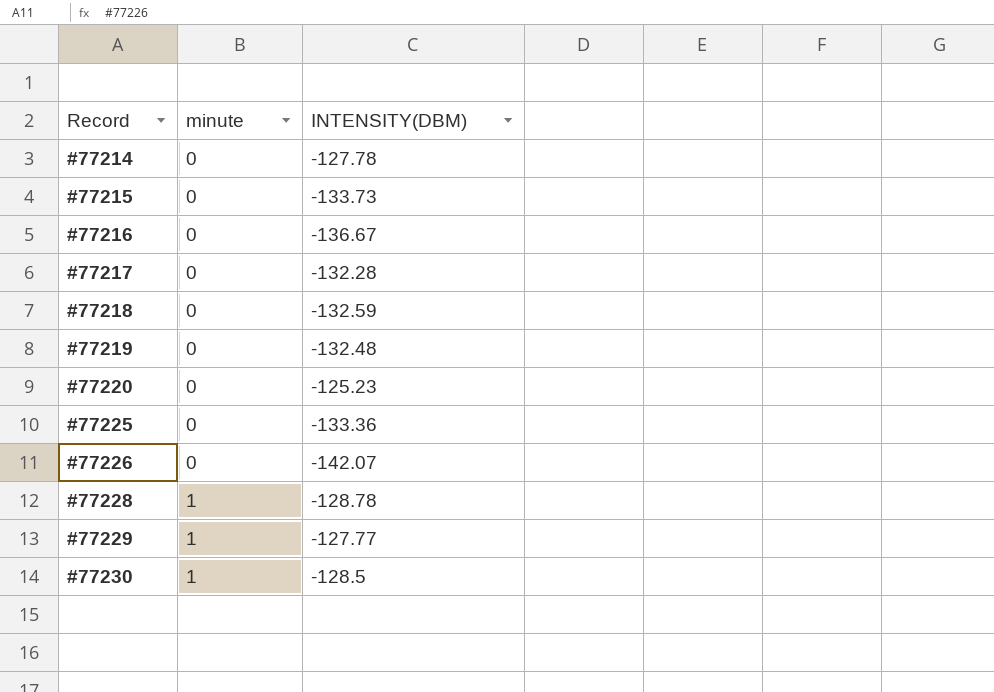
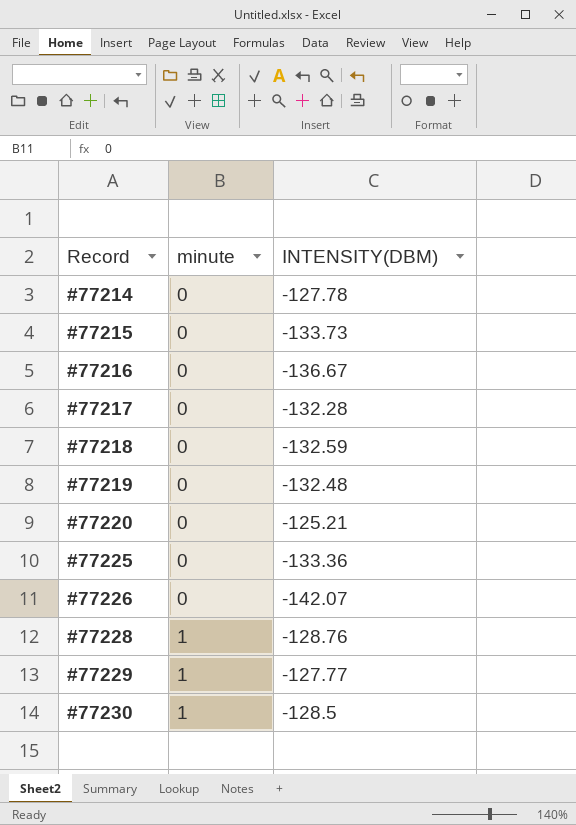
#77220 | INTENSITY(DBM): -125.23 -> -125.21
#77228 | INTENSITY(DBM): -128.78 -> -128.76

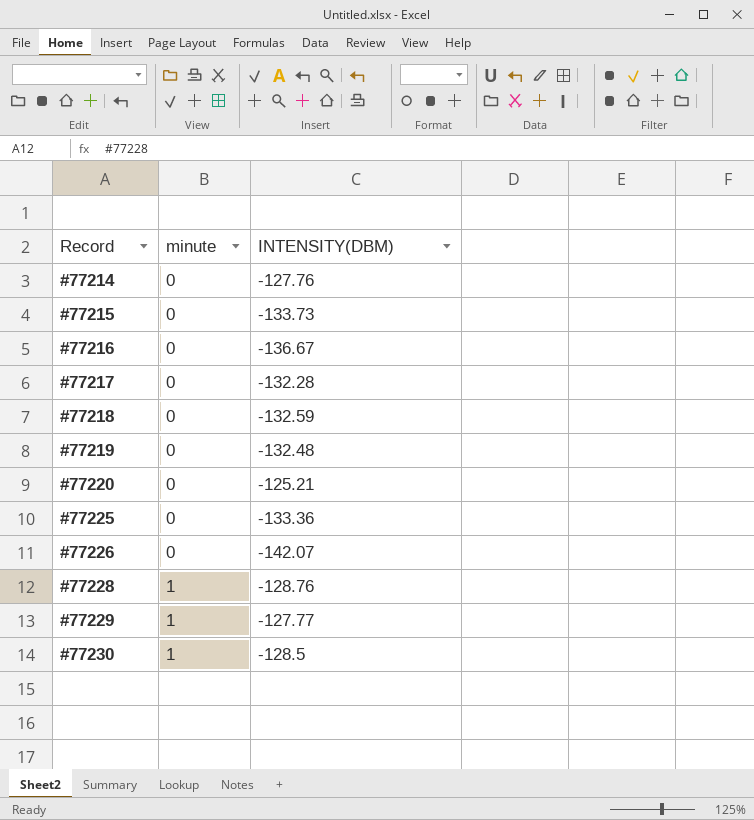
#77214 | INTENSITY(DBM): -127.78 -> -127.76

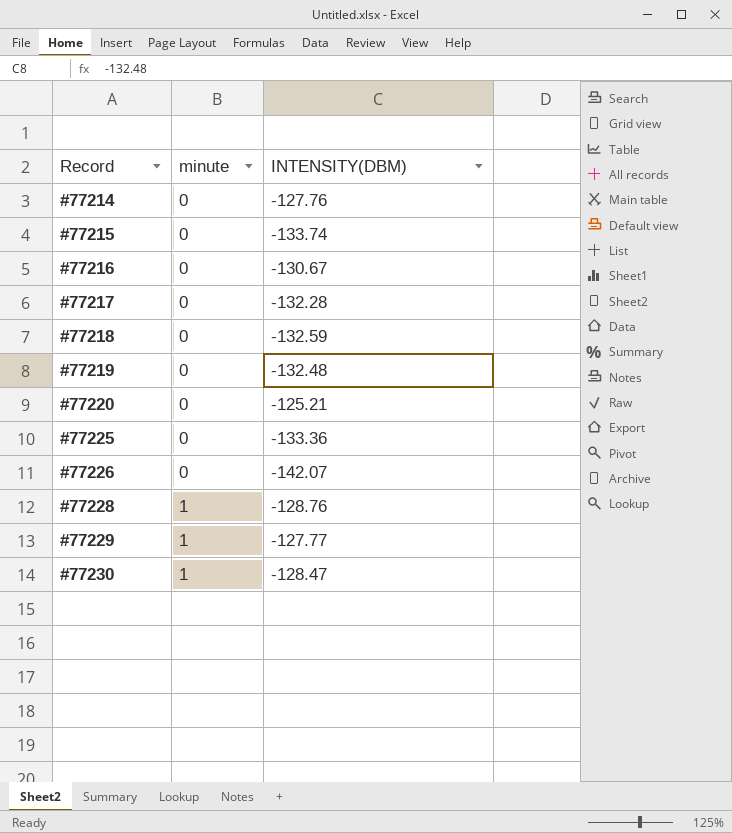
#77215 | INTENSITY(DBM): -133.73 -> -133.74
#77216 | INTENSITY(DBM): -136.67 -> -130.67
#77230 | INTENSITY(DBM): -128.5 -> -128.47

